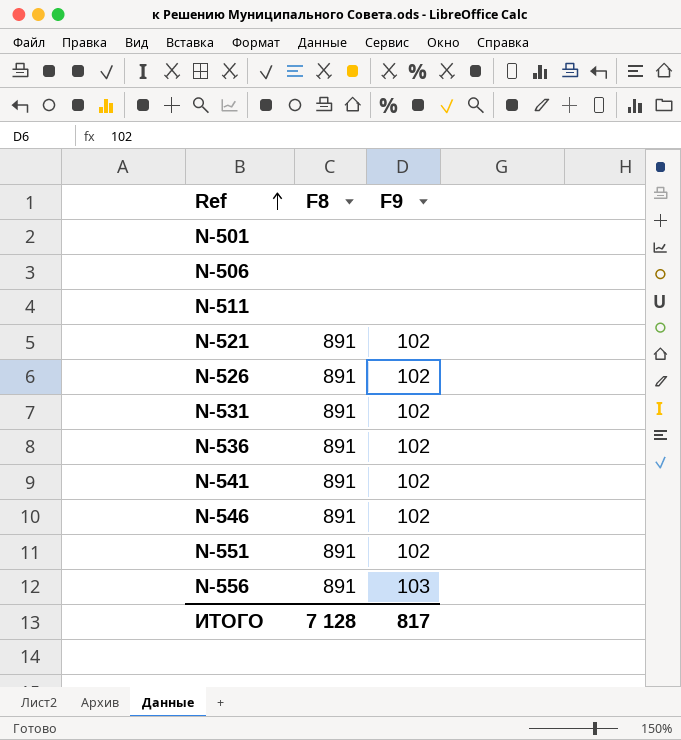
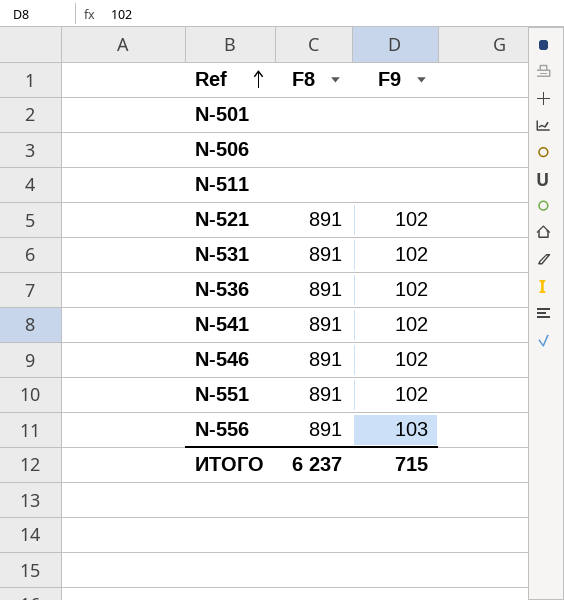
row N-526: 891 | 102 -> none
ИТОГО | F8: 7 128 -> 6 237
ИТОГО | F9: 817 -> 715

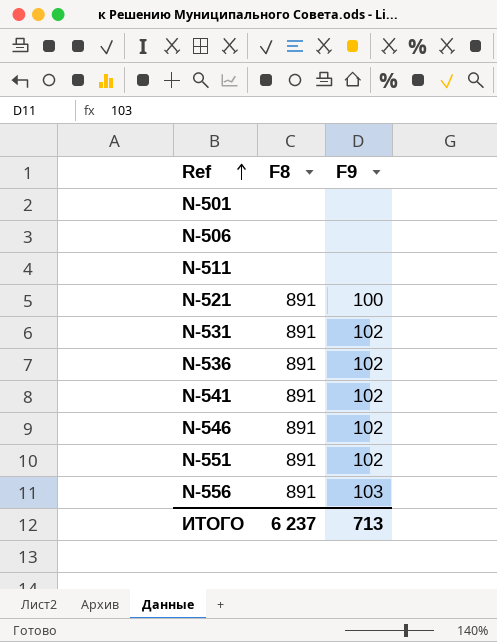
N-521 | F9: 102 -> 100
ИТОГО | F9: 715 -> 713

